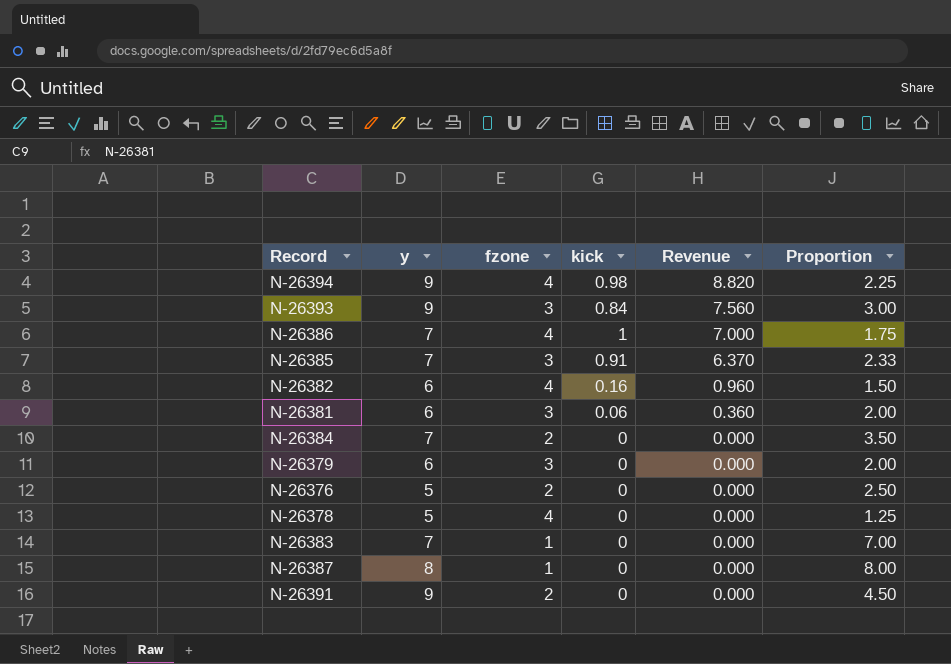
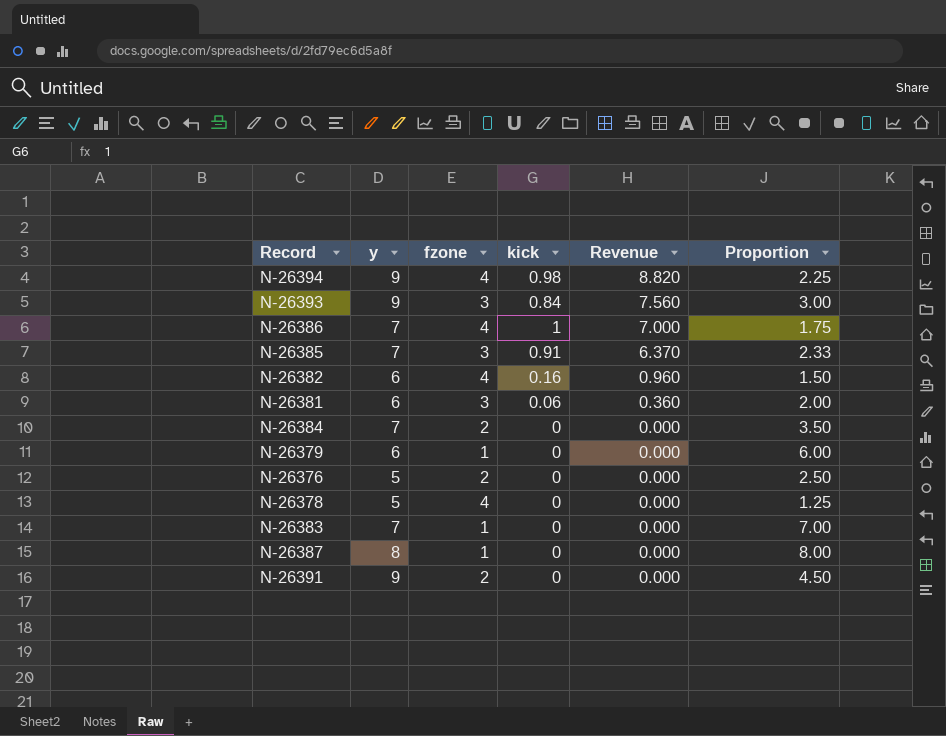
N-26379 | fzone: 3 -> 1
N-26379 | Proportion: 2.00 -> 6.00

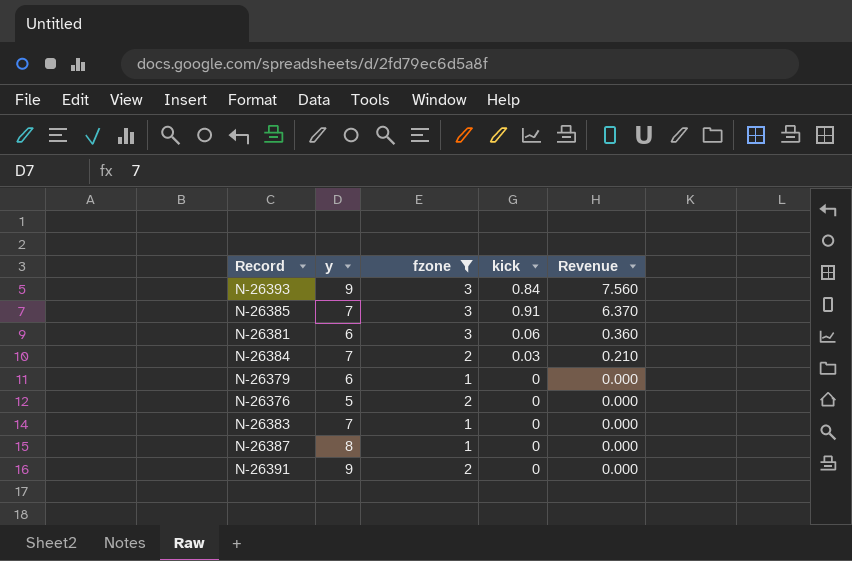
filter: none -> fzone != 4
column Proportion | formula: [y] / [fzone] -> none
N-26384 | kick: 0 -> 0.03
N-26384 | Revenue: 0.000 -> 0.210

